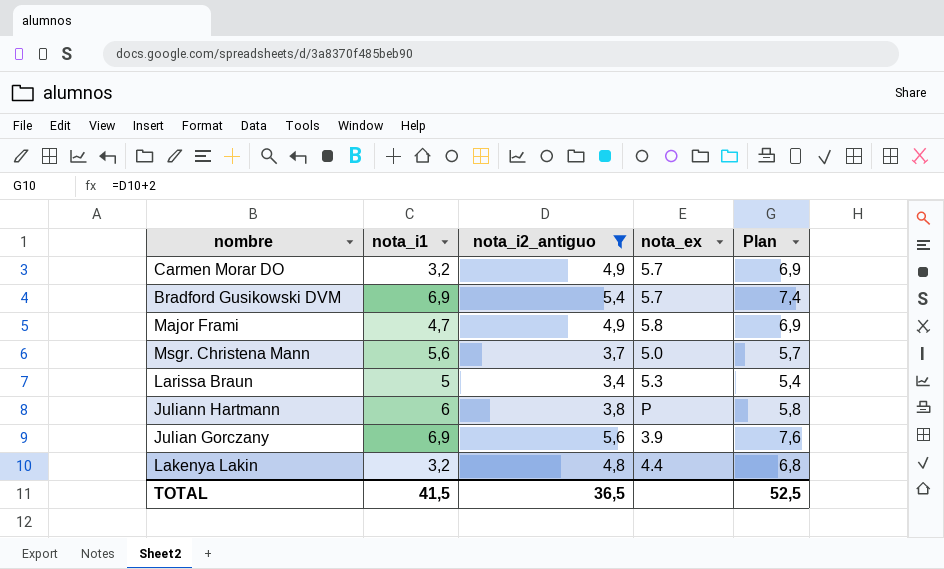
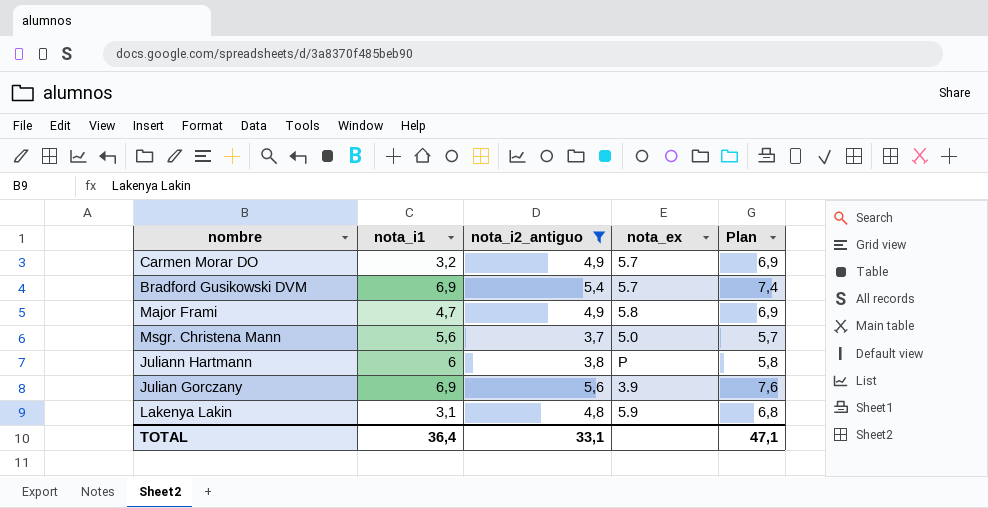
row Larissa Braun: 5 | 3,4 | 5.3 | 5,4 -> none
Lakenya Lakin | nota_i1: 3,2 -> 3,1
Lakenya Lakin | nota_ex: 4.4 -> 5.9
TOTAL | nota_i1: 41,5 -> 36,4
TOTAL | nota_i2_antiguo: 36,5 -> 33,1
TOTAL | Plan: 52,5 -> 47,1

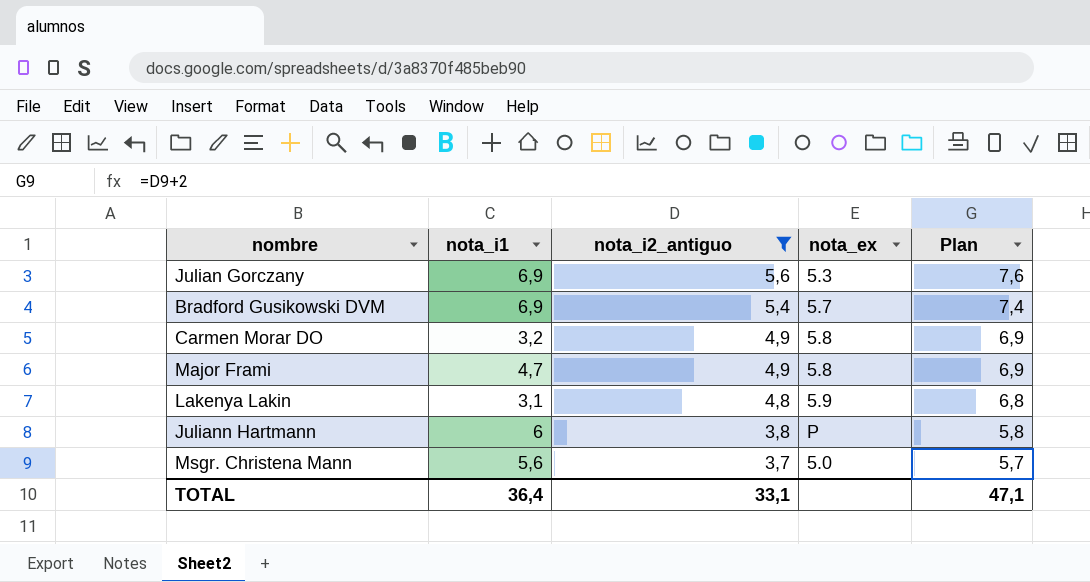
row order: none -> nota_i2_antiguo descending
Julian Gorczany | nota_ex: 3.9 -> 5.3
Carmen Morar DO | nota_ex: 5.7 -> 5.8

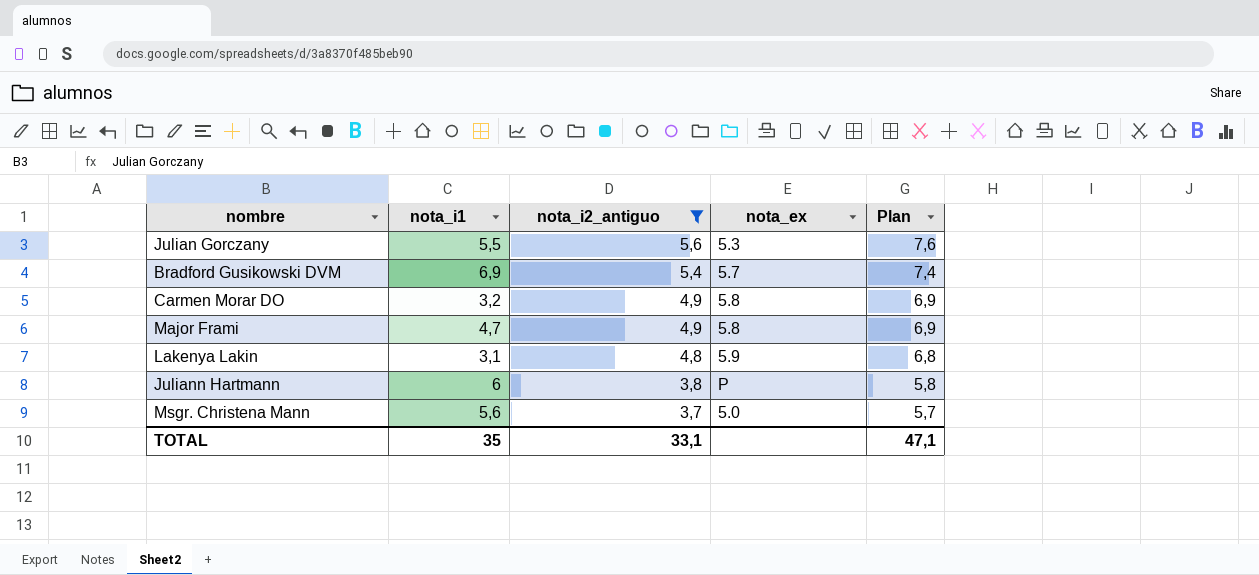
Julian Gorczany | nota_i1: 6,9 -> 5,5
TOTAL | nota_i1: 36,4 -> 35

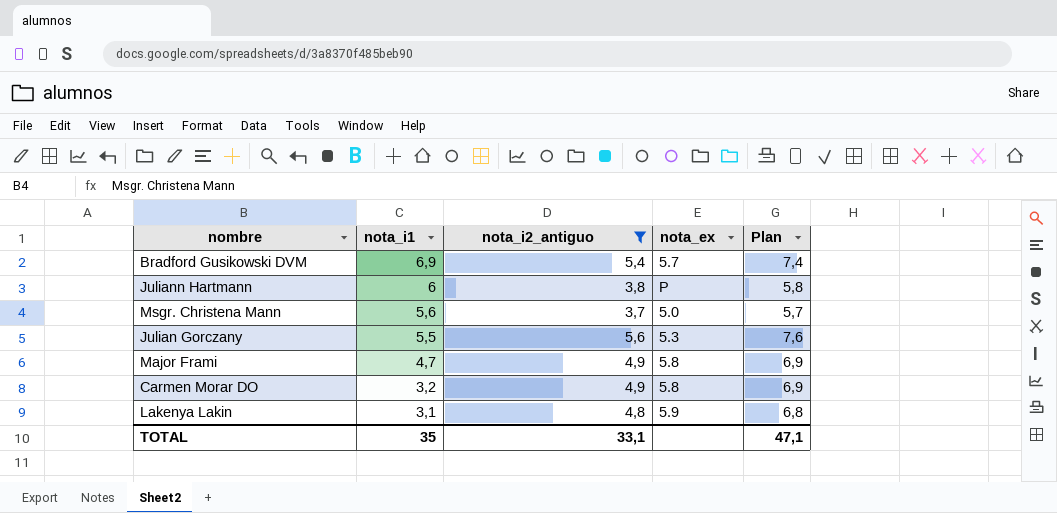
row order: nota_i2_antiguo descending -> nota_i1 descending

